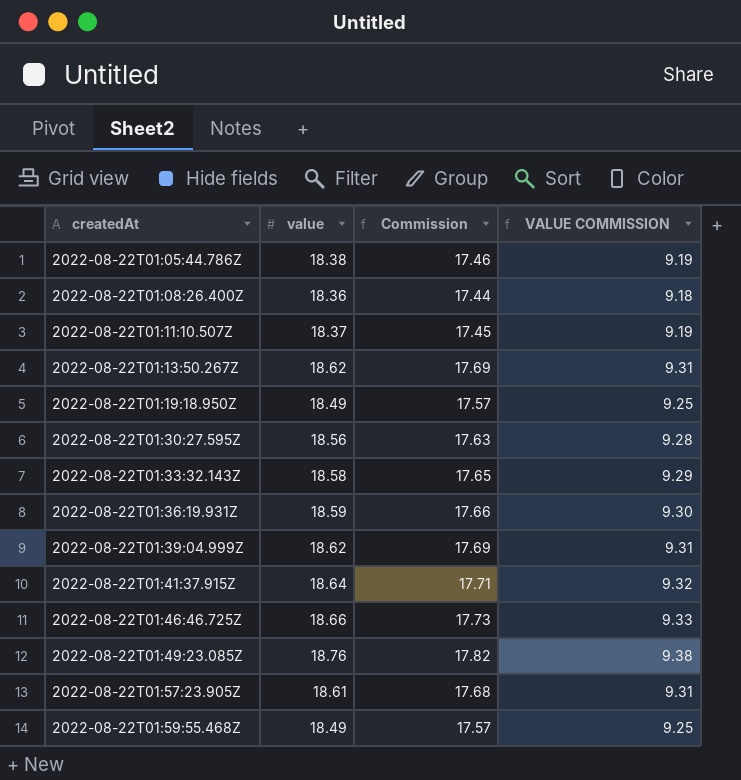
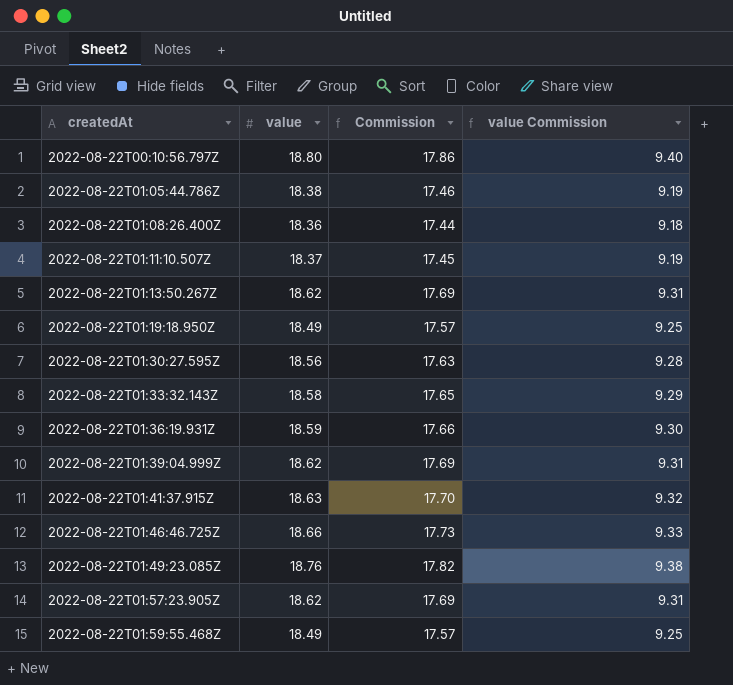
column name: VALUE COMMISSION -> value Commission
row 2022-08-22T00:10:56.797Z: none -> 18.80 | 17.86 | 9.40
2022-08-22T01:41:37.915Z | value: 18.64 -> 18.63
2022-08-22T01:41:37.915Z | Commission: 17.71 -> 17.70
2022-08-22T01:57:23.905Z | value: 18.61 -> 18.62
2022-08-22T01:57:23.905Z | Commission: 17.68 -> 17.69

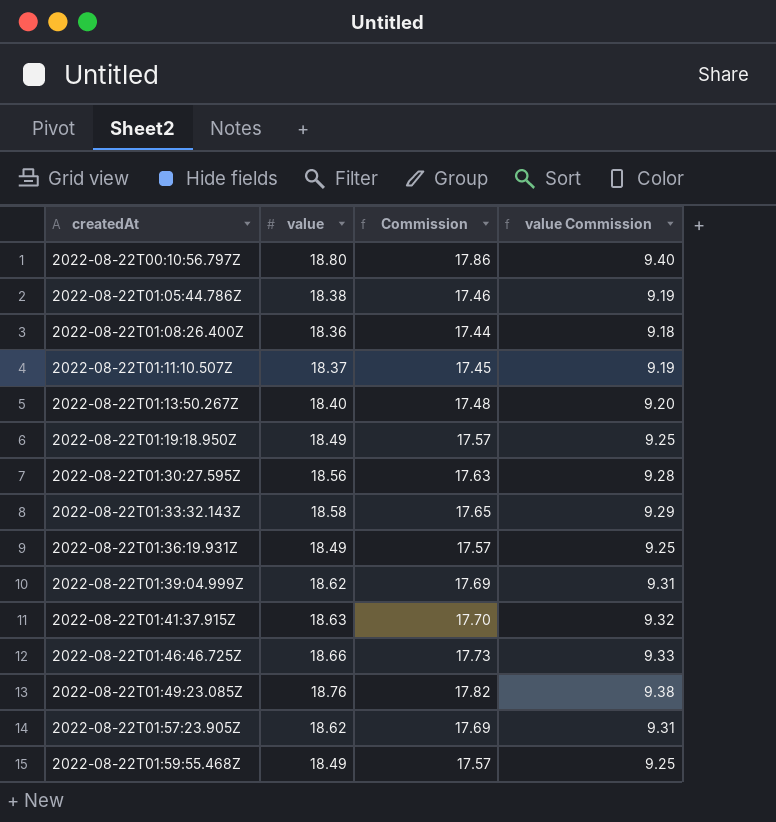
2022-08-22T01:13:50.267Z | value: 18.62 -> 18.40
2022-08-22T01:13:50.267Z | Commission: 17.69 -> 17.48
2022-08-22T01:13:50.267Z | value Commission: 9.31 -> 9.20
2022-08-22T01:36:19.931Z | value: 18.59 -> 18.49
2022-08-22T01:36:19.931Z | Commission: 17.66 -> 17.57
2022-08-22T01:36:19.931Z | value Commission: 9.30 -> 9.25

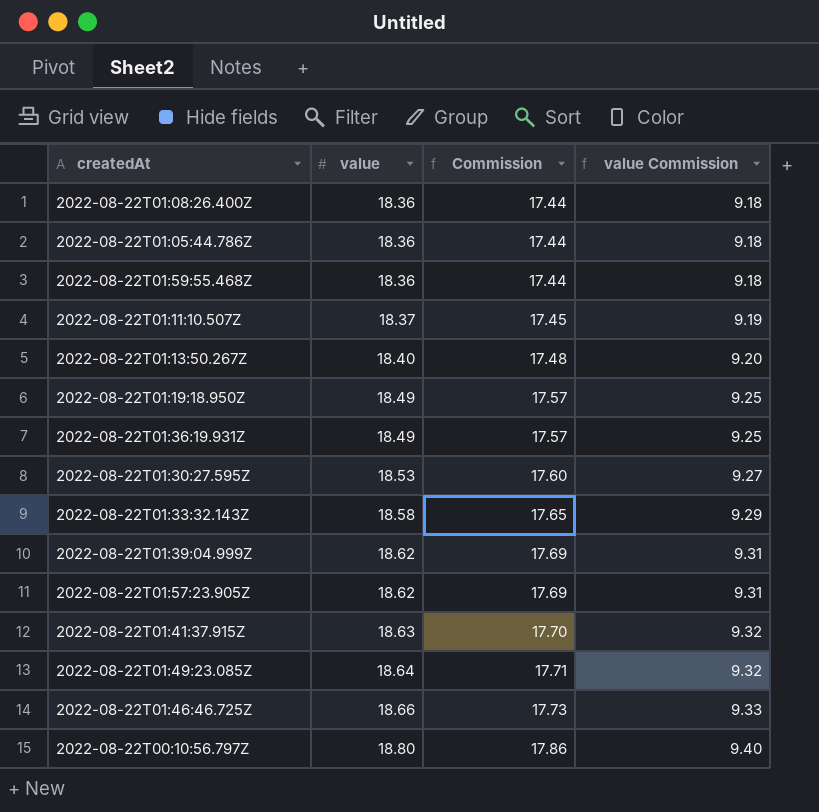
row order: createdAt ascending -> value ascending
2022-08-22T01:05:44.786Z | value: 18.38 -> 18.36
2022-08-22T01:05:44.786Z | Commission: 17.46 -> 17.44
2022-08-22T01:05:44.786Z | value Commission: 9.19 -> 9.18
2022-08-22T01:59:55.468Z | value: 18.49 -> 18.36
2022-08-22T01:59:55.468Z | Commission: 17.57 -> 17.44
2022-08-22T01:59:55.468Z | value Commission: 9.25 -> 9.18
2022-08-22T01:30:27.595Z | value: 18.56 -> 18.53
2022-08-22T01:30:27.595Z | Commission: 17.63 -> 17.60
2022-08-22T01:30:27.595Z | value Commission: 9.28 -> 9.27
2022-08-22T01:49:23.085Z | value: 18.76 -> 18.64
2022-08-22T01:49:23.085Z | Commission: 17.82 -> 17.71
2022-08-22T01:49:23.085Z | value Commission: 9.38 -> 9.32

